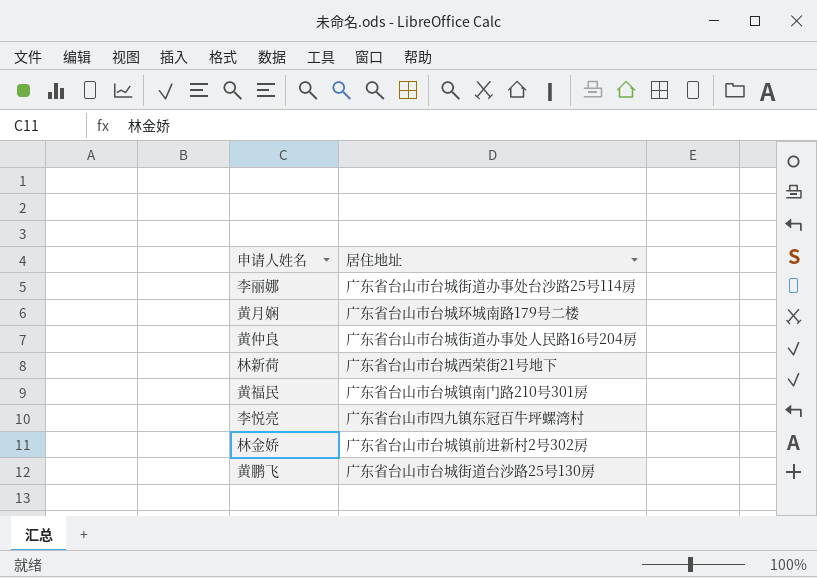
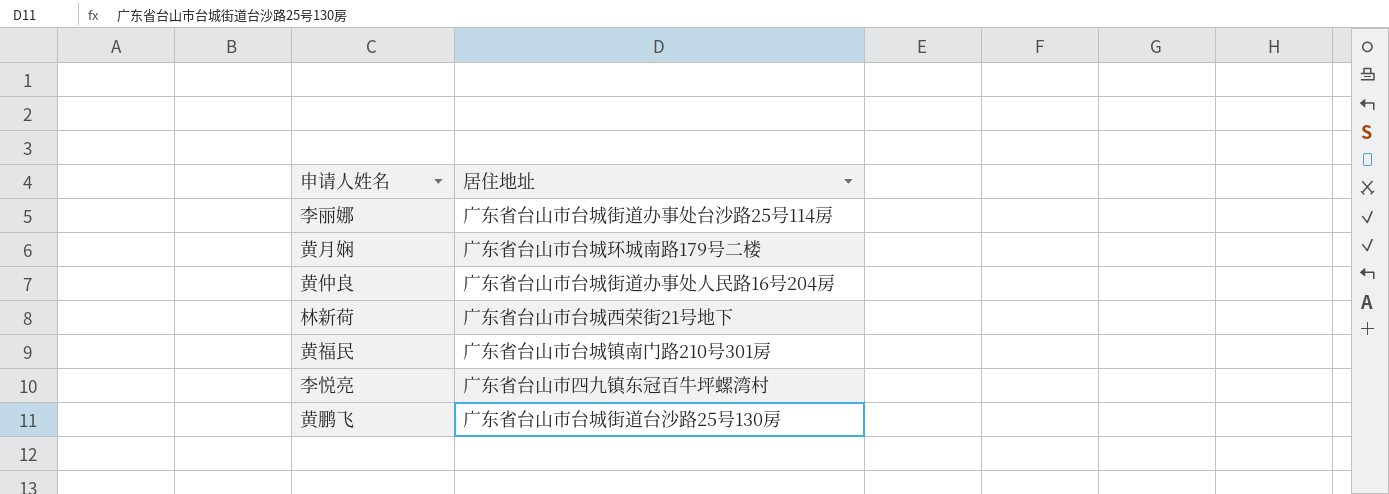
row 林金娇: 广东省台山市台城镇前进新村2号302房 -> none

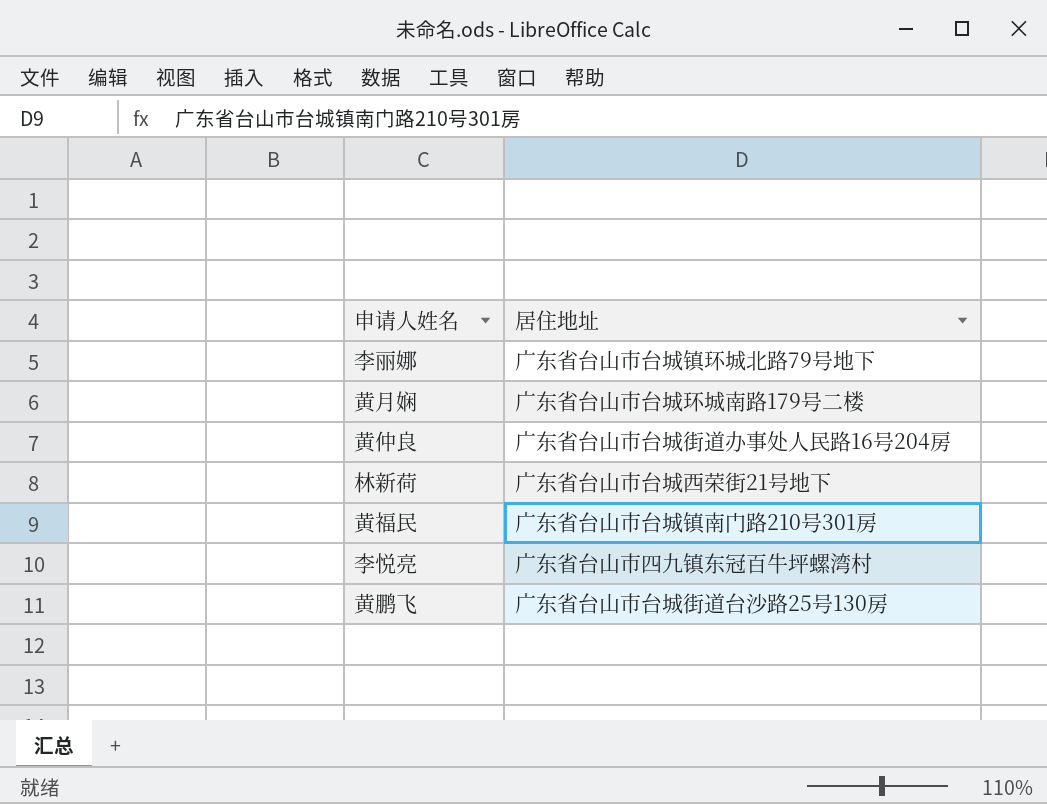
李丽娜 | 居住地址: 广东省台山市台城街道办事处台沙路25号114房 -> 广东省台山市台城镇环城北路79号地下

